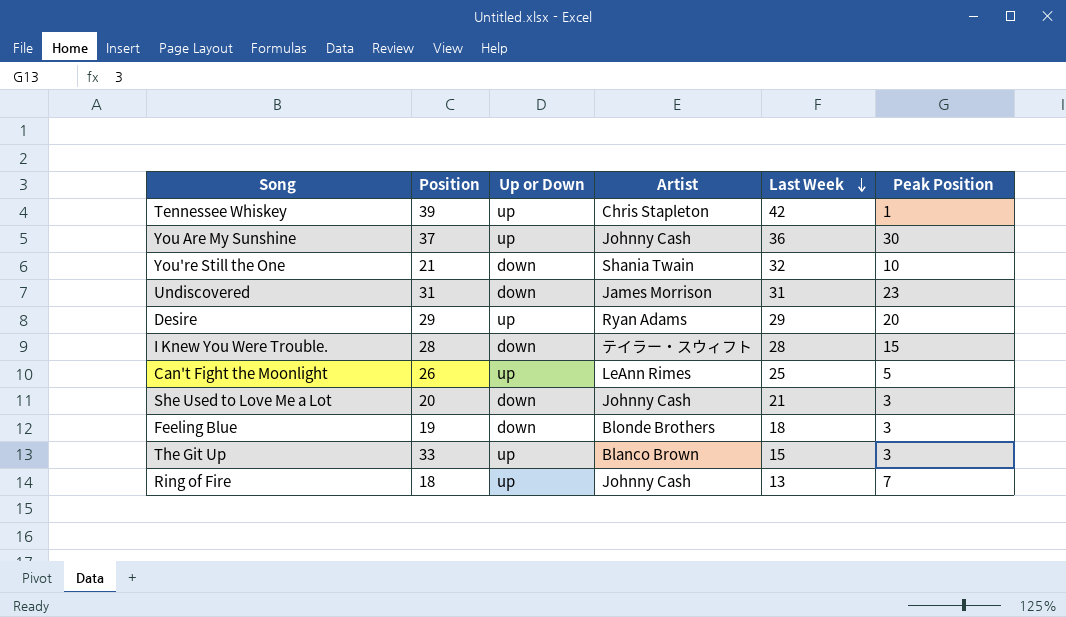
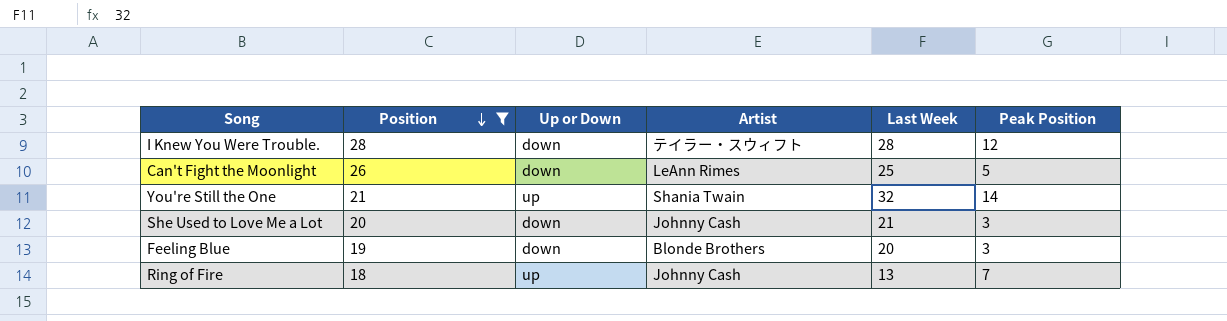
filter: none -> Position <= 28
row order: Last Week descending -> Position descending
I Knew You Were Trouble. | Peak Position: 15 -> 12
Can't Fight the Moonlight | Up or Down: up -> down
You're Still the One | Up or Down: down -> up
You're Still the One | Peak Position: 10 -> 14
Feeling Blue | Last Week: 18 -> 20

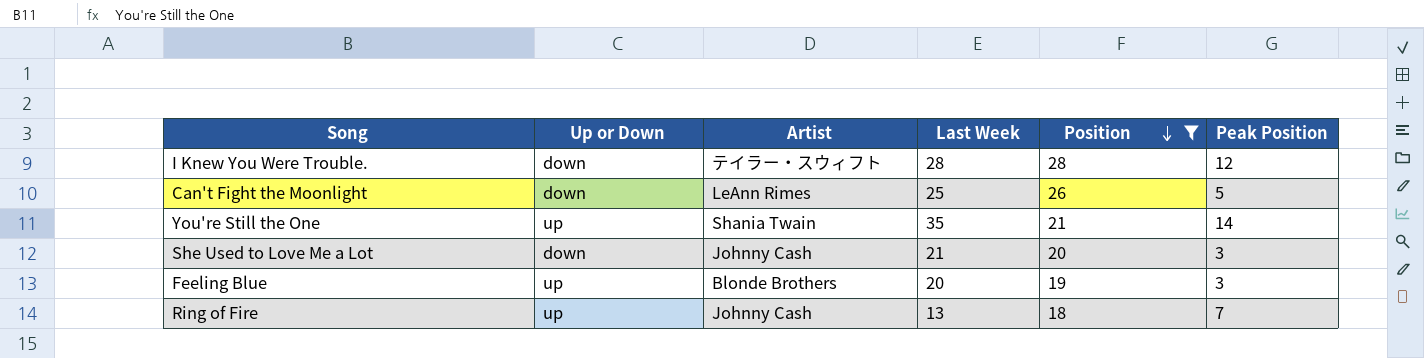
column Position | position: 2 -> 5
You're Still the One | Last Week: 32 -> 35
Feeling Blue | Up or Down: down -> up

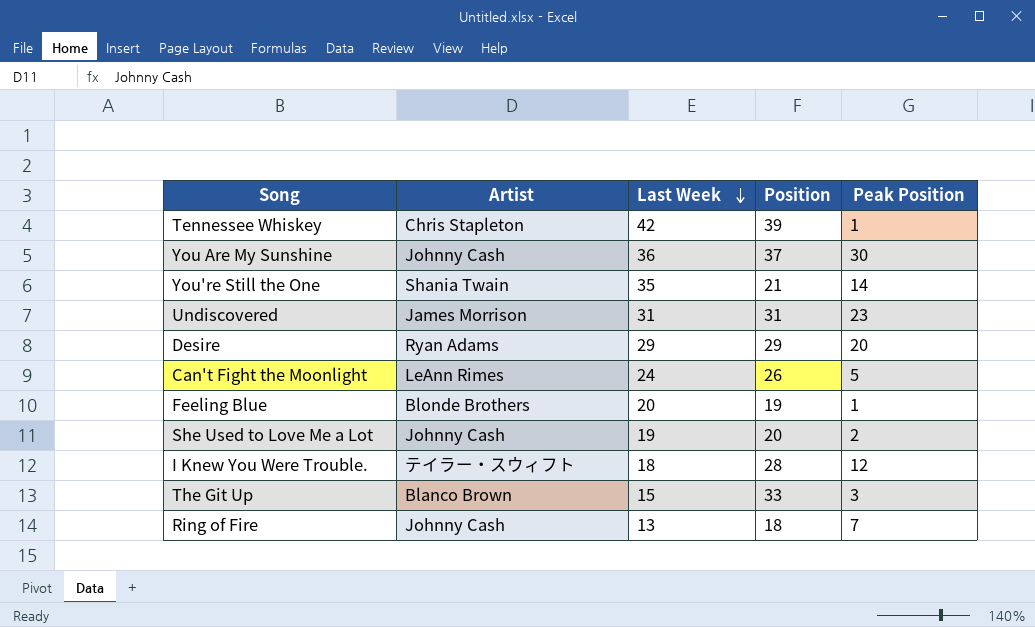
filter: Position <= 28 -> none
row order: Position descending -> Last Week descending
column Up or Down | position: 2 -> none
Can't Fight the Moonlight | Last Week: 25 -> 24
Feeling Blue | Peak Position: 3 -> 1
She Used to Love Me a Lot | Last Week: 21 -> 19
She Used to Love Me a Lot | Peak Position: 3 -> 2
I Knew You Were Trouble. | Last Week: 28 -> 18

